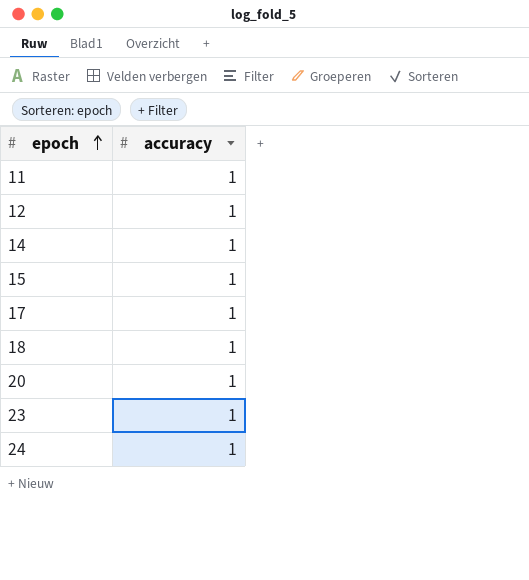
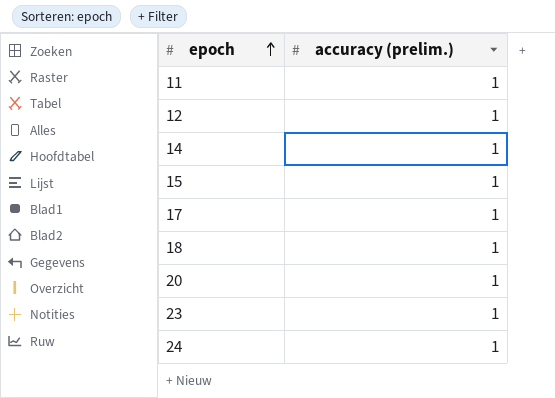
column name: accuracy -> accuracy (prelim.)

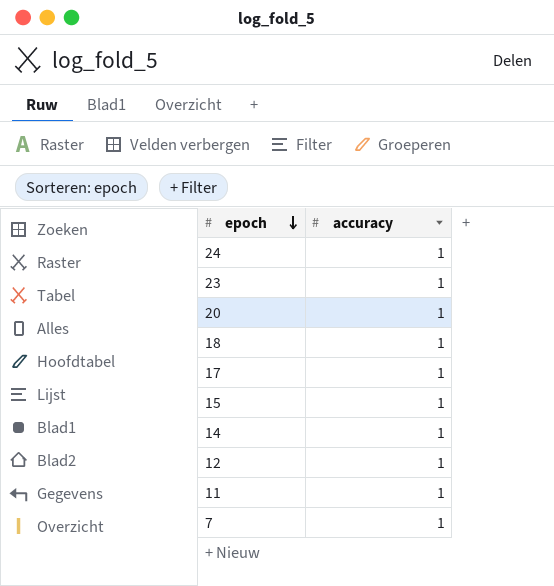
row order: epoch ascending -> epoch descending
column name: accuracy (prelim.) -> accuracy
row 7: none -> 1

